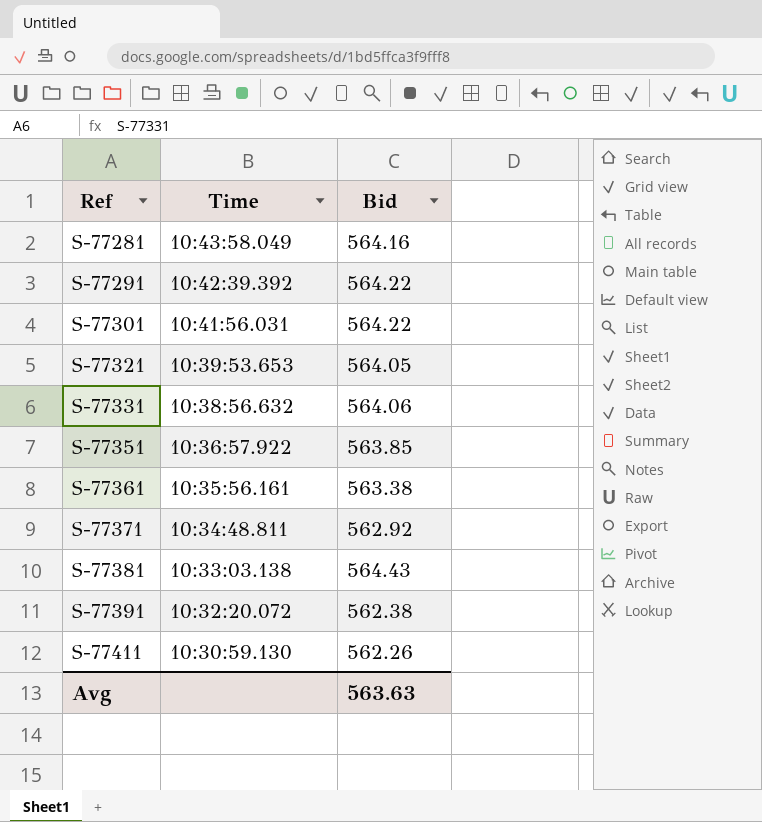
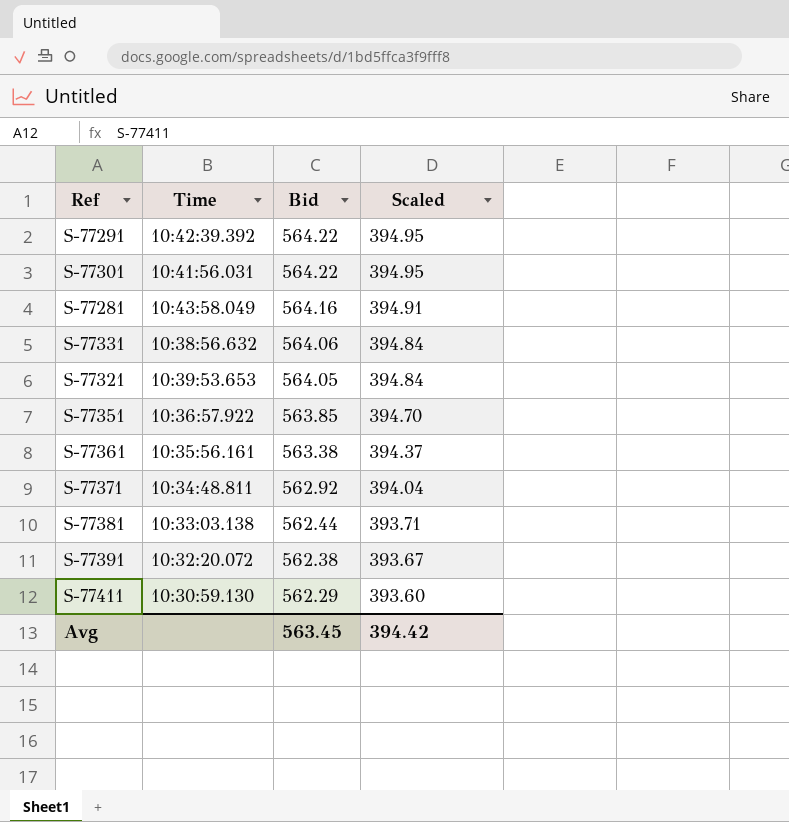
row order: Ref ascending -> Bid descending
column Scaled | formula: none -> [Bid] * 0.7
S-77381 | Bid: 564.43 -> 562.44
S-77411 | Bid: 562.26 -> 562.29
Avg | Bid: 563.63 -> 563.45

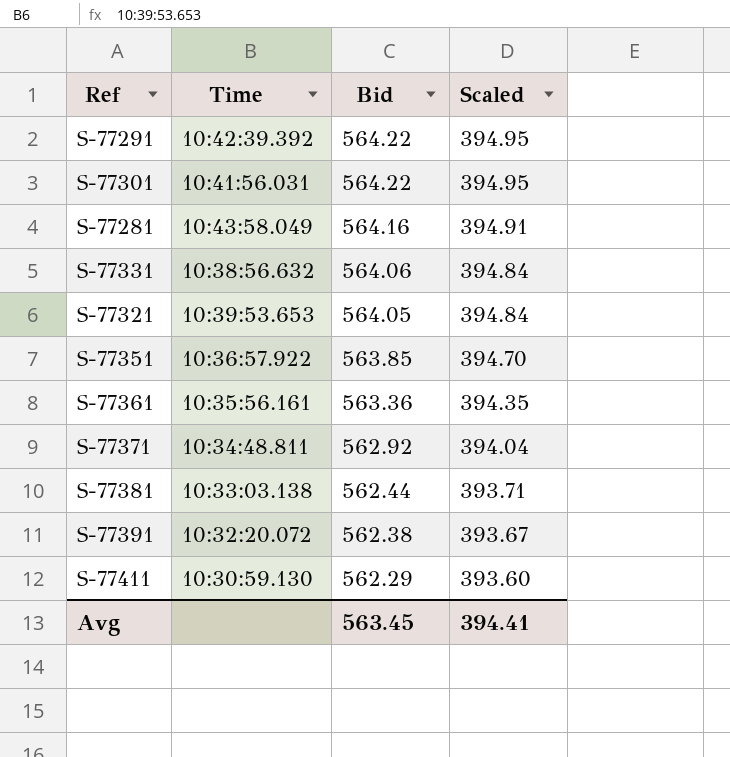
S-77361 | Bid: 563.38 -> 563.36
S-77361 | Scaled: 394.37 -> 394.35
Avg | Scaled: 394.42 -> 394.41

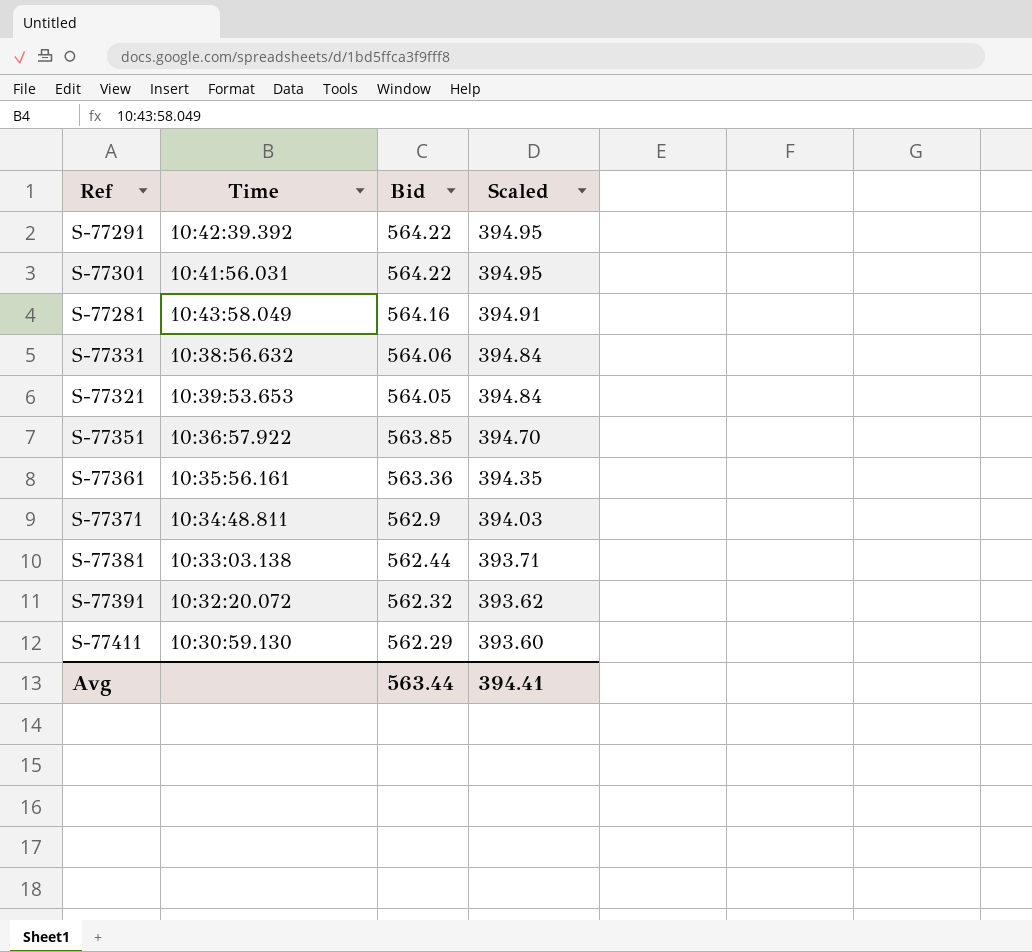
S-77371 | Bid: 562.92 -> 562.9
S-77371 | Scaled: 394.04 -> 394.03
S-77391 | Bid: 562.38 -> 562.32
S-77391 | Scaled: 393.67 -> 393.62
Avg | Bid: 563.45 -> 563.44

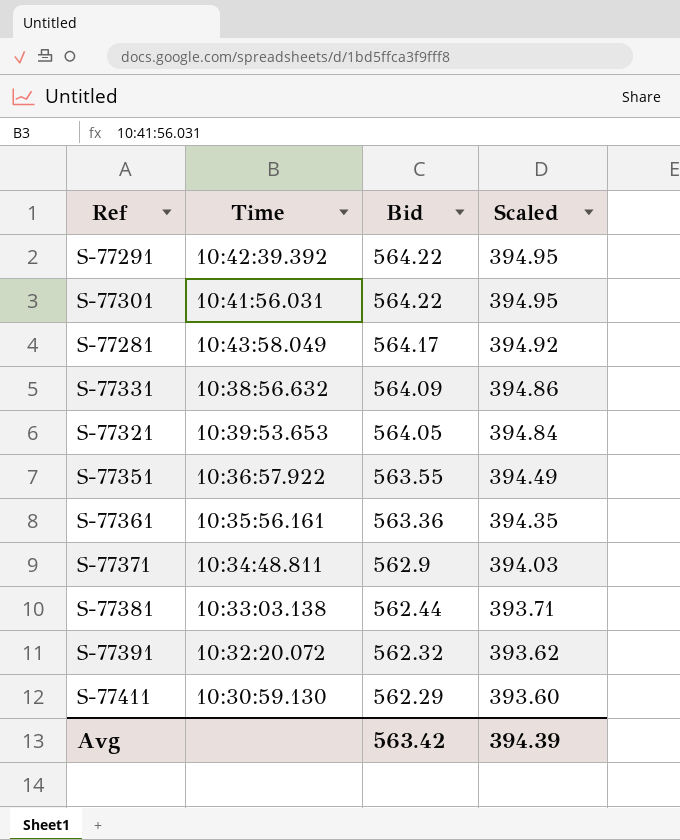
S-77281 | Bid: 564.16 -> 564.17
S-77281 | Scaled: 394.91 -> 394.92
S-77331 | Bid: 564.06 -> 564.09
S-77331 | Scaled: 394.84 -> 394.86
S-77351 | Bid: 563.85 -> 563.55
S-77351 | Scaled: 394.70 -> 394.49
Avg | Bid: 563.44 -> 563.42
Avg | Scaled: 394.41 -> 394.39

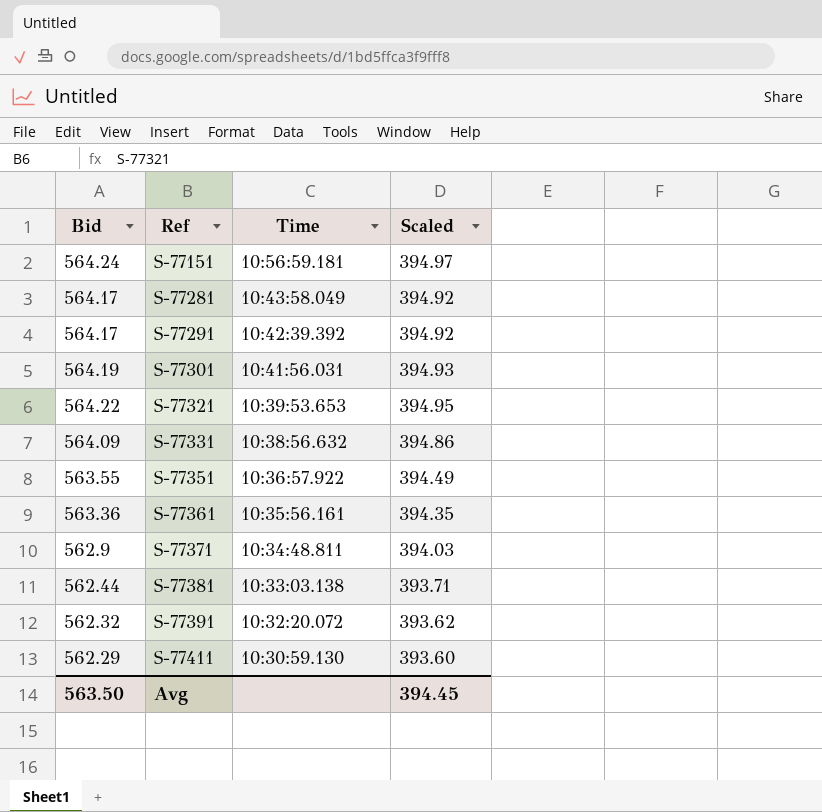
row order: Bid descending -> Ref ascending
column Bid | position: 3 -> 1
row S-77151: none -> 564.24 | 10:56:59.181 | 394.97
S-77291 | Bid: 564.22 -> 564.17
S-77291 | Scaled: 394.95 -> 394.92
S-77301 | Bid: 564.22 -> 564.19
S-77301 | Scaled: 394.95 -> 394.93
S-77321 | Bid: 564.05 -> 564.22
S-77321 | Scaled: 394.84 -> 394.95
Avg | Bid: 563.42 -> 563.50
Avg | Scaled: 394.39 -> 394.45

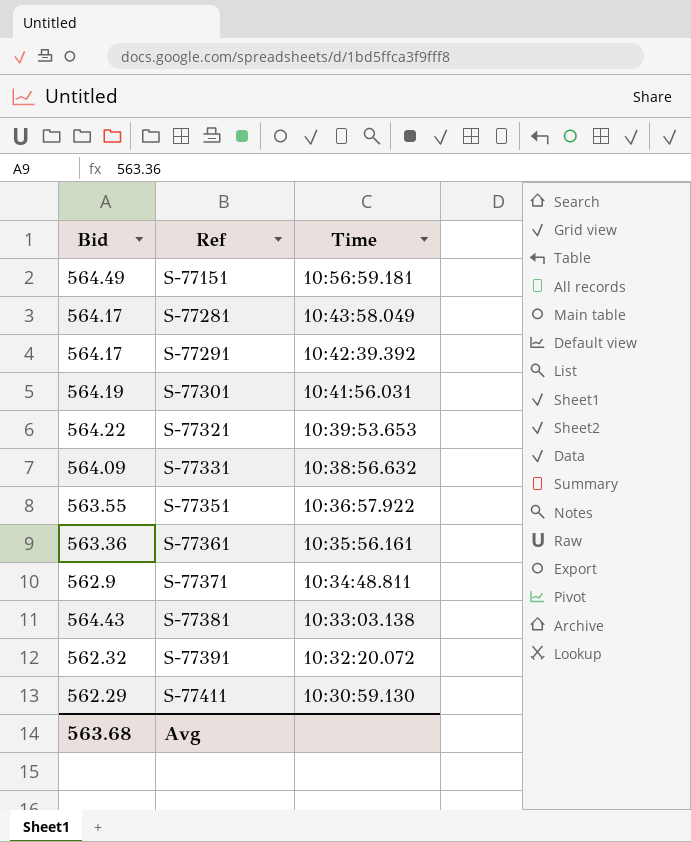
column Scaled | formula: [Bid] * 0.7 -> none
S-77151 | Bid: 564.24 -> 564.49
S-77381 | Bid: 562.44 -> 564.43
Avg | Bid: 563.50 -> 563.68

